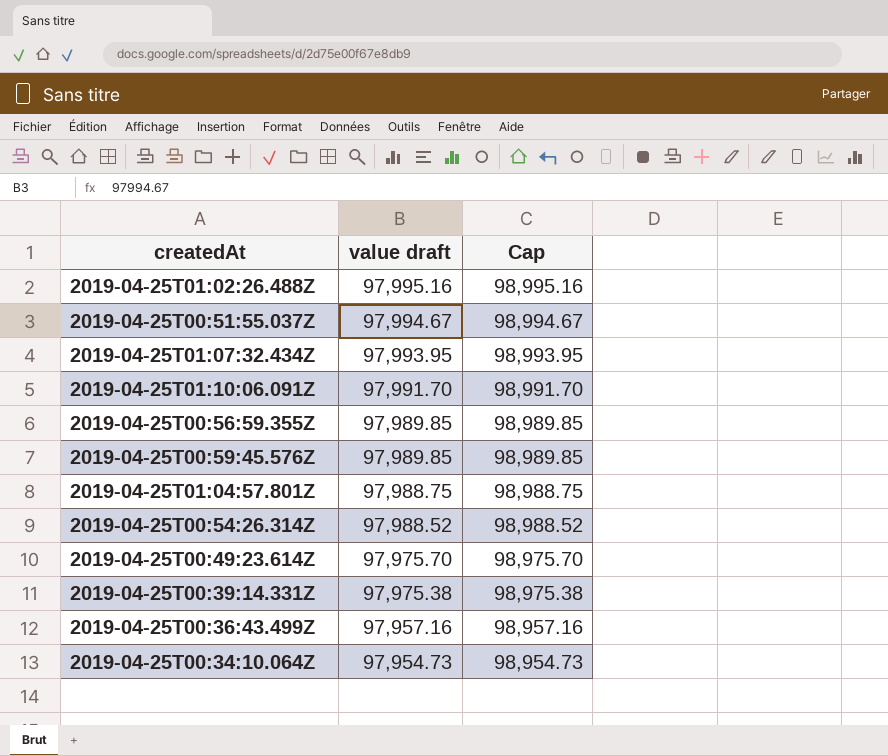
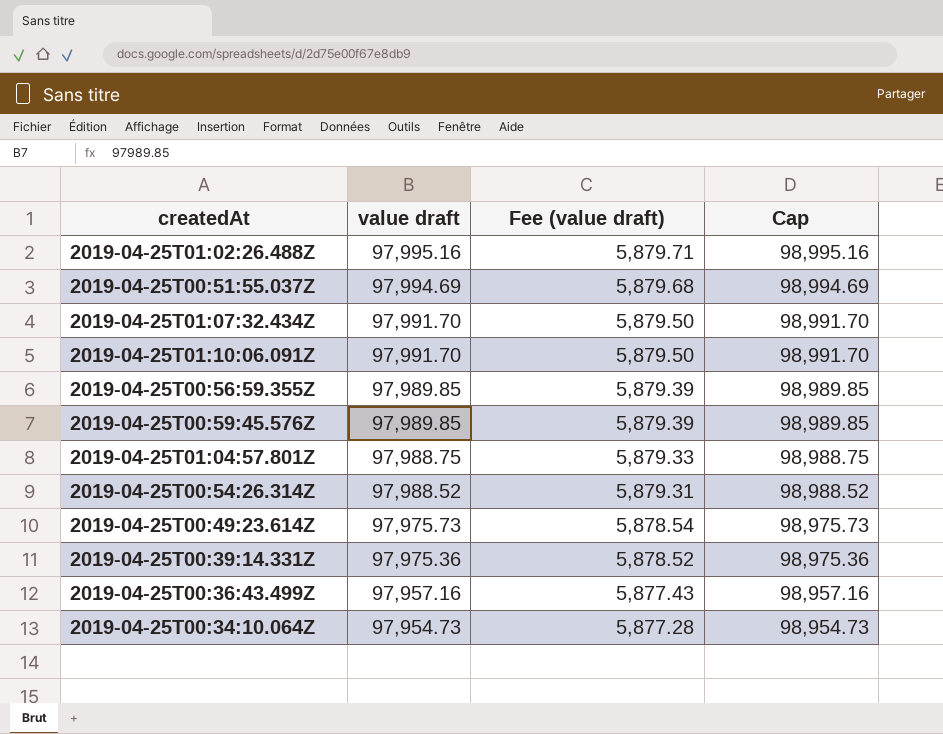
column Fee (value draft) | formula: none -> [value draft] * 0.06
2019-04-25T00:51:55.037Z | value draft: 97,994.67 -> 97,994.69
2019-04-25T00:51:55.037Z | Cap: 98,994.67 -> 98,994.69
2019-04-25T01:07:32.434Z | value draft: 97,993.95 -> 97,991.70
2019-04-25T01:07:32.434Z | Cap: 98,993.95 -> 98,991.70
2019-04-25T00:49:23.614Z | value draft: 97,975.70 -> 97,975.73
2019-04-25T00:49:23.614Z | Cap: 98,975.70 -> 98,975.73
2019-04-25T00:39:14.331Z | value draft: 97,975.38 -> 97,975.36
2019-04-25T00:39:14.331Z | Cap: 98,975.38 -> 98,975.36

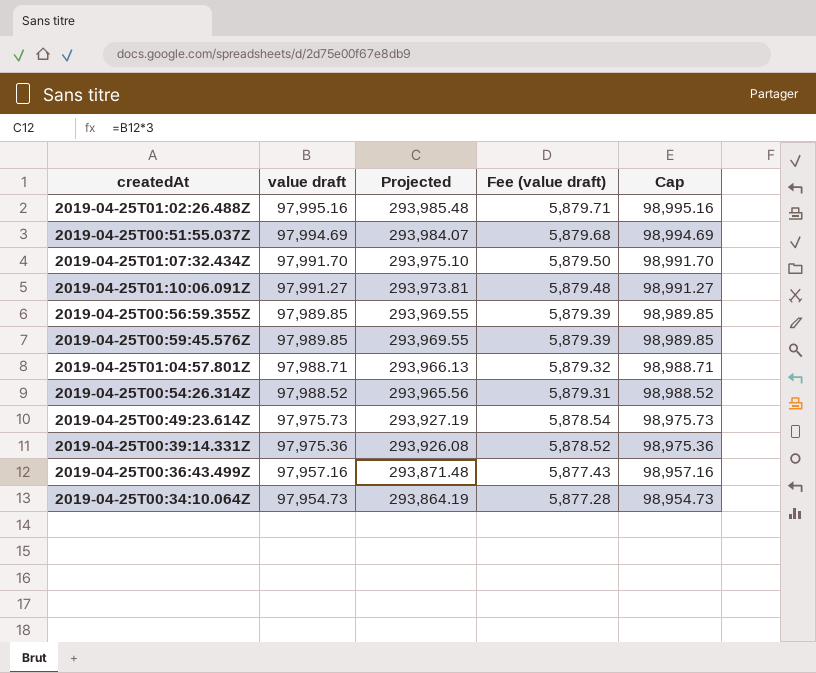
column Projected | formula: none -> [value draft] * 3
2019-04-25T01:10:06.091Z | value draft: 97,991.70 -> 97,991.27
2019-04-25T01:10:06.091Z | Fee (value draft): 5,879.50 -> 5,879.48
2019-04-25T01:10:06.091Z | Cap: 98,991.70 -> 98,991.27
2019-04-25T01:04:57.801Z | value draft: 97,988.75 -> 97,988.71
2019-04-25T01:04:57.801Z | Fee (value draft): 5,879.33 -> 5,879.32
2019-04-25T01:04:57.801Z | Cap: 98,988.75 -> 98,988.71

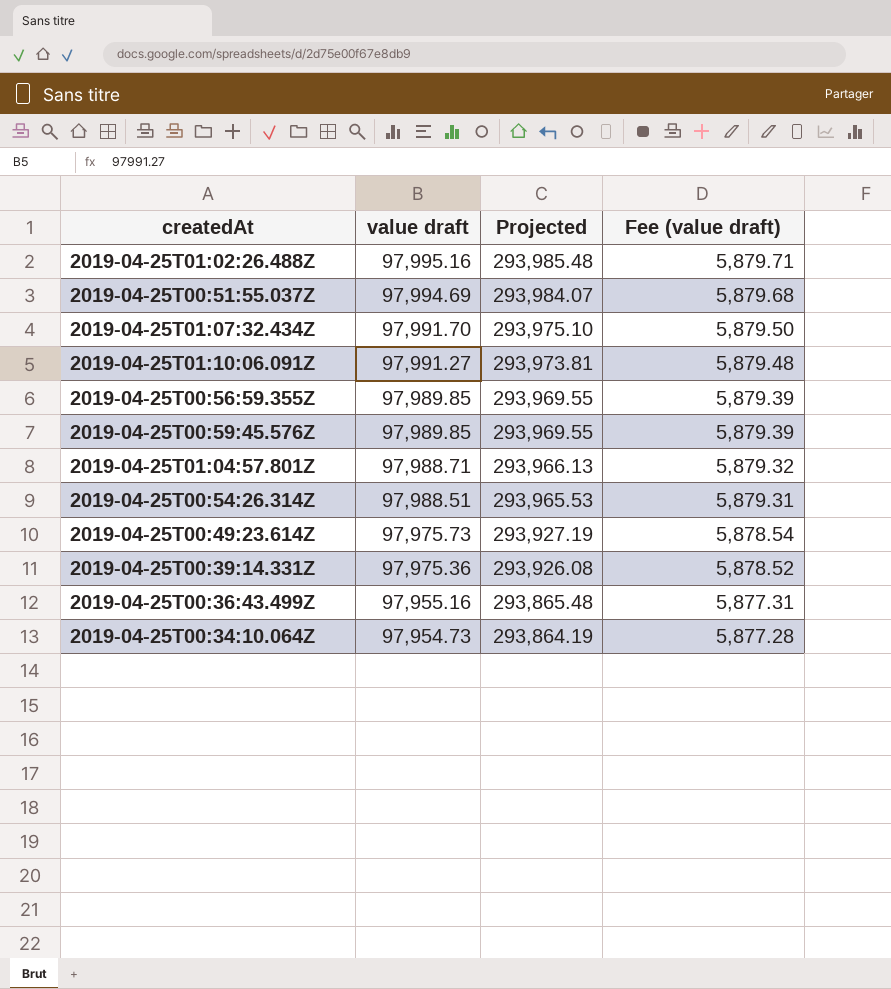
column Cap | formula: [value draft] + 1000 -> none
2019-04-25T00:54:26.314Z | value draft: 97,988.52 -> 97,988.51
2019-04-25T00:54:26.314Z | Projected: 293,965.56 -> 293,965.53
2019-04-25T00:36:43.499Z | value draft: 97,957.16 -> 97,955.16
2019-04-25T00:36:43.499Z | Projected: 293,871.48 -> 293,865.48
2019-04-25T00:36:43.499Z | Fee (value draft): 5,877.43 -> 5,877.31

